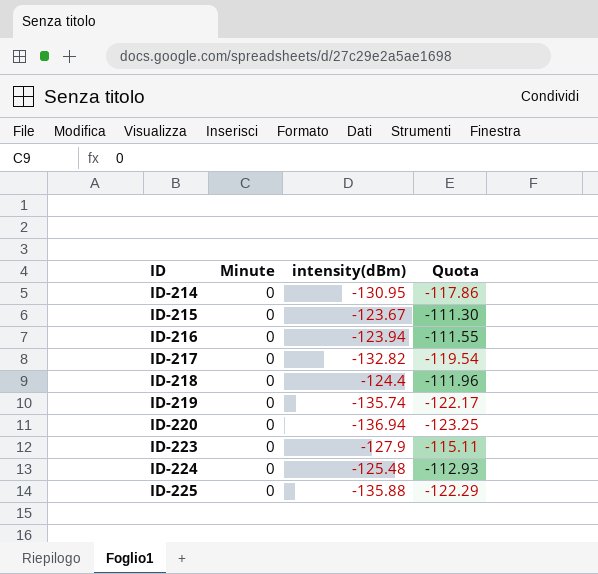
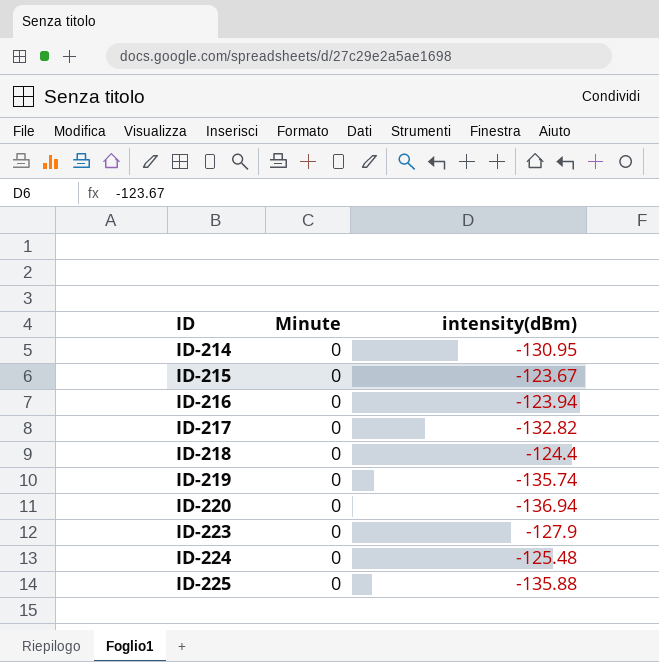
column Quota | formula: [intensity(dBm)] * 0.9 -> none

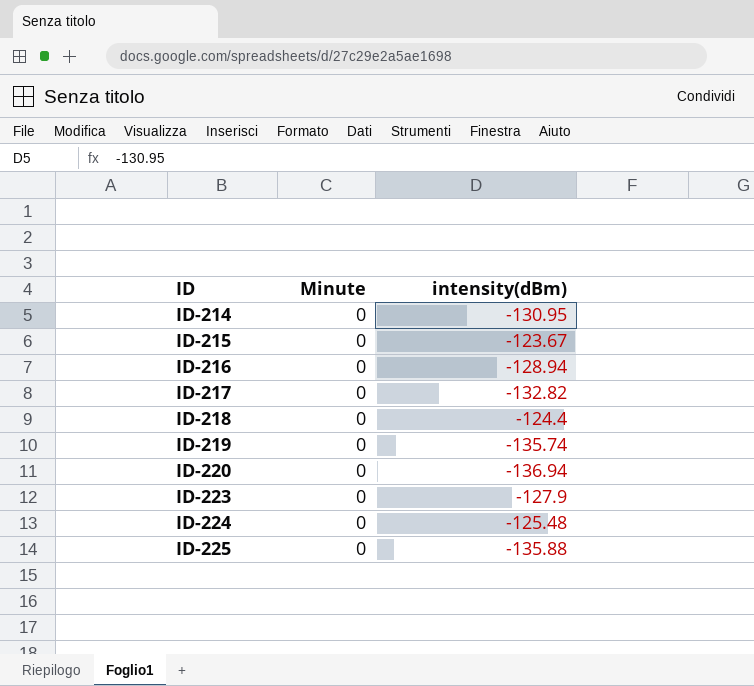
ID-216 | intensity(dBm): -123.94 -> -128.94

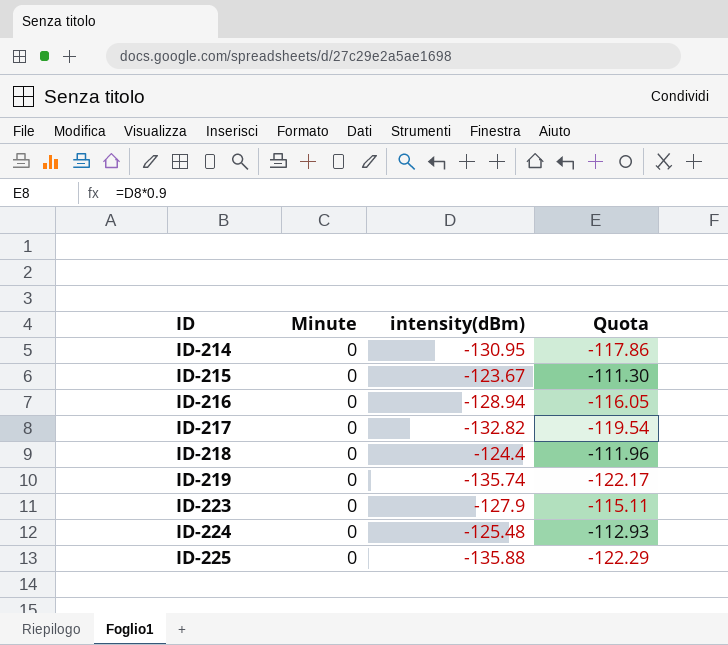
column Quota | formula: none -> [intensity(dBm)] * 0.9
row ID-220: 0 | -136.94 -> none

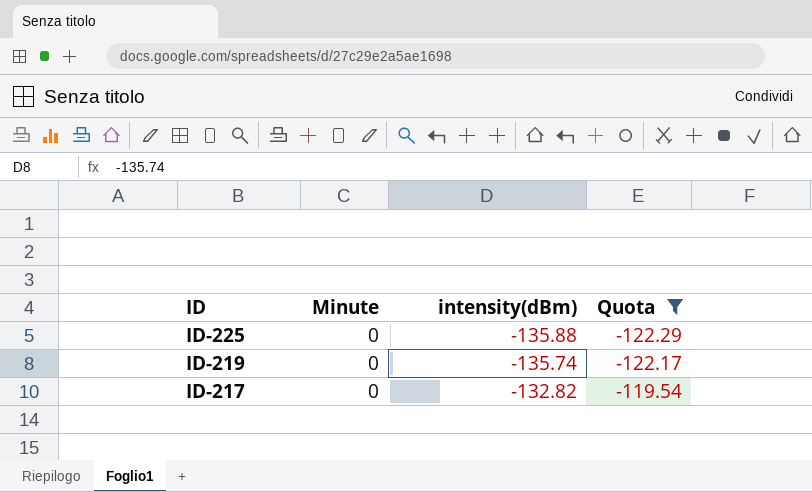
filter: none -> Quota <= -119.54
row order: ID ascending -> ID descending

